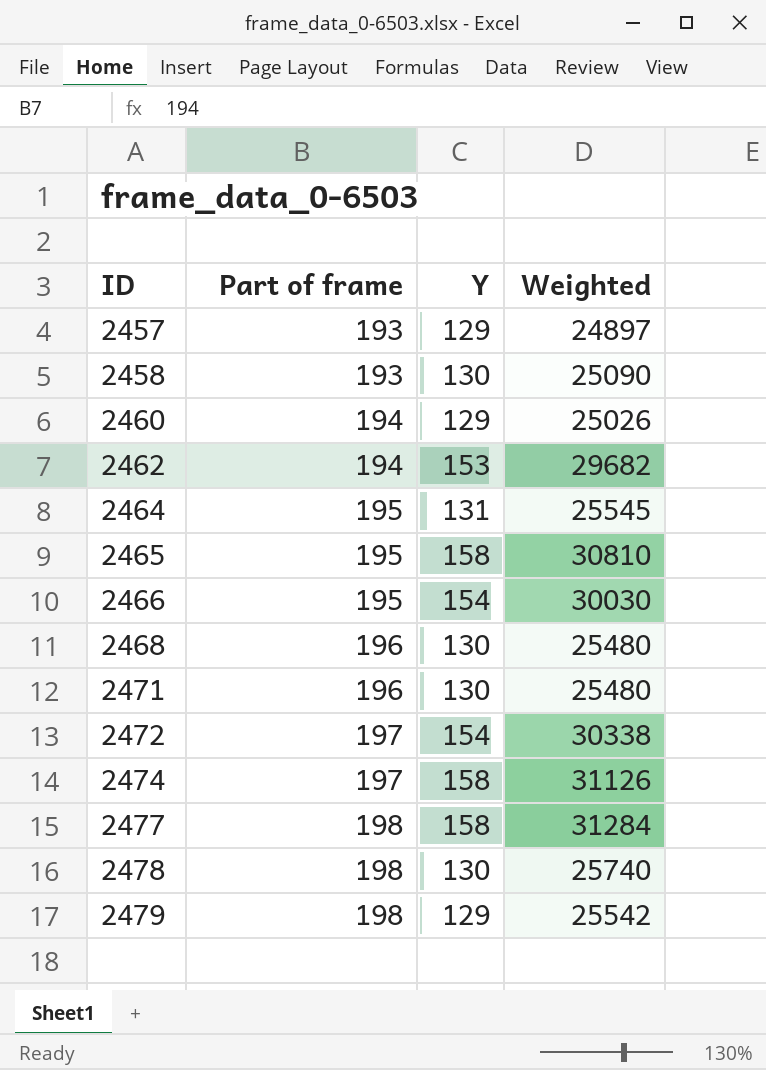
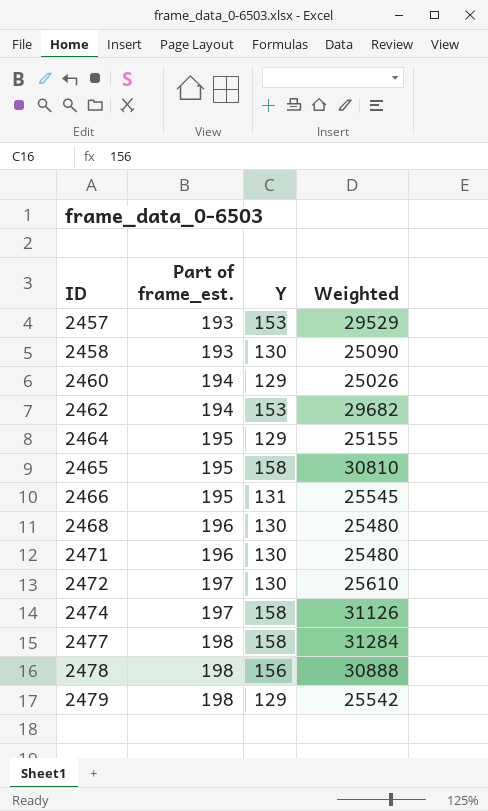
column name: Part of frame -> Part of frame_est.
2457 | Y: 129 -> 153
2457 | Weighted: 24897 -> 29529
2464 | Y: 131 -> 129
2464 | Weighted: 25545 -> 25155
2466 | Y: 154 -> 131
2466 | Weighted: 30030 -> 25545
2472 | Y: 154 -> 130
2472 | Weighted: 30338 -> 25610
2478 | Y: 130 -> 156
2478 | Weighted: 25740 -> 30888

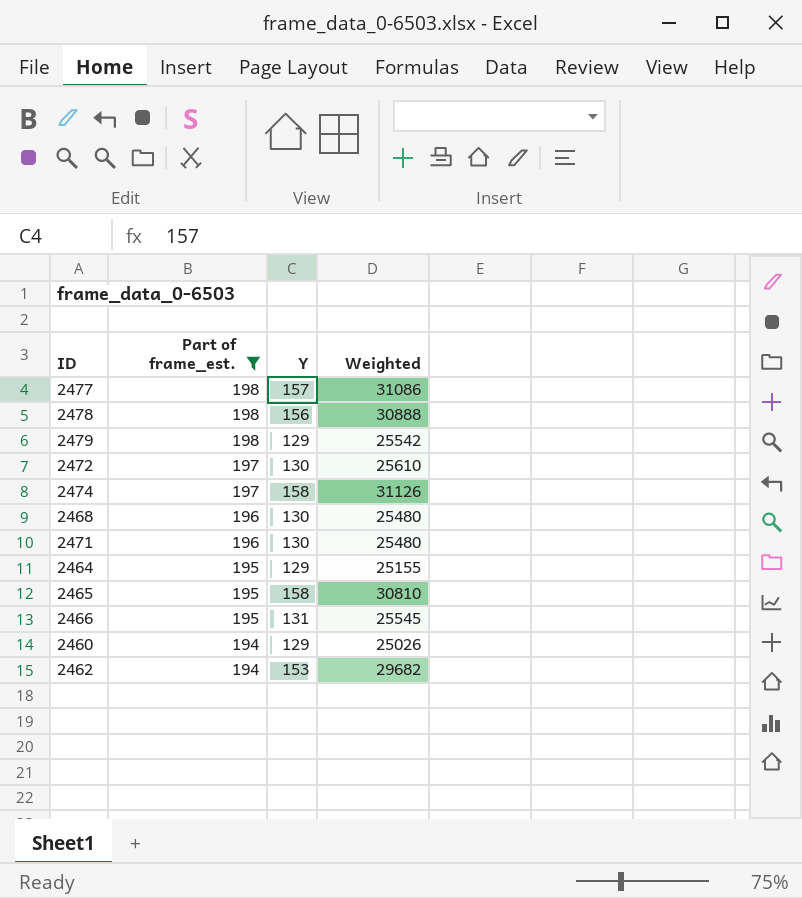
filter: none -> Part of frame_est. != 193
row order: ID ascending -> Part of frame_est. descending
2477 | Y: 158 -> 157
2477 | Weighted: 31284 -> 31086

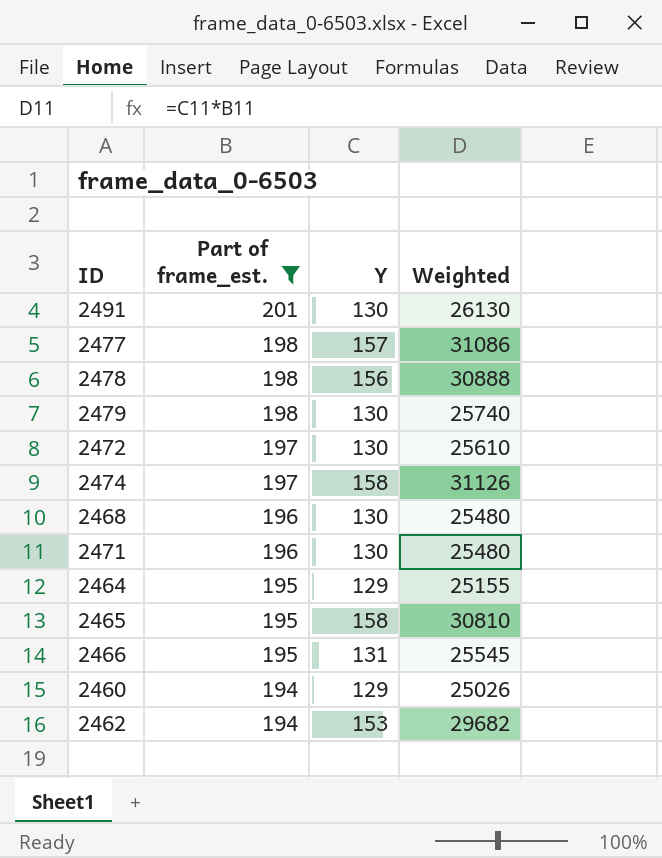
row 2491: none -> 201 | 130 | 26130
2479 | Y: 129 -> 130
2479 | Weighted: 25542 -> 25740

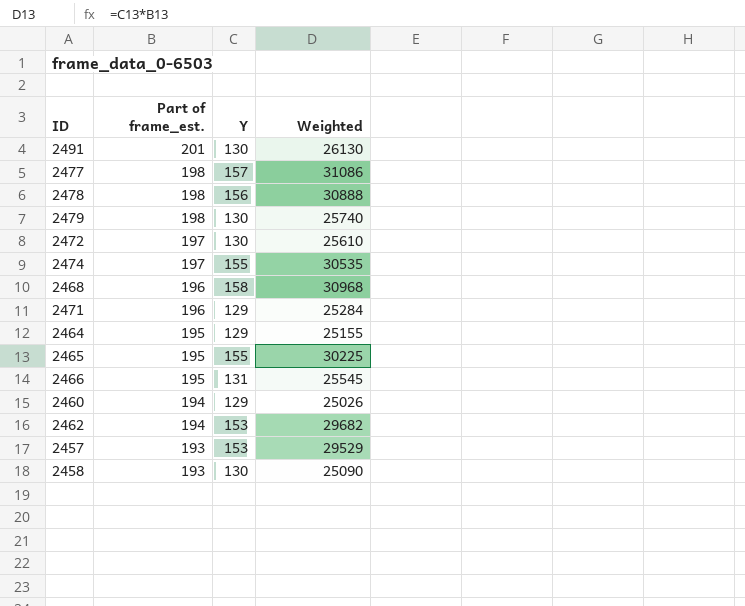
filter: Part of frame_est. != 193 -> none
2474 | Y: 158 -> 155
2474 | Weighted: 31126 -> 30535
2468 | Y: 130 -> 158
2468 | Weighted: 25480 -> 30968
2471 | Y: 130 -> 129
2471 | Weighted: 25480 -> 25284
2465 | Y: 158 -> 155
2465 | Weighted: 30810 -> 30225

